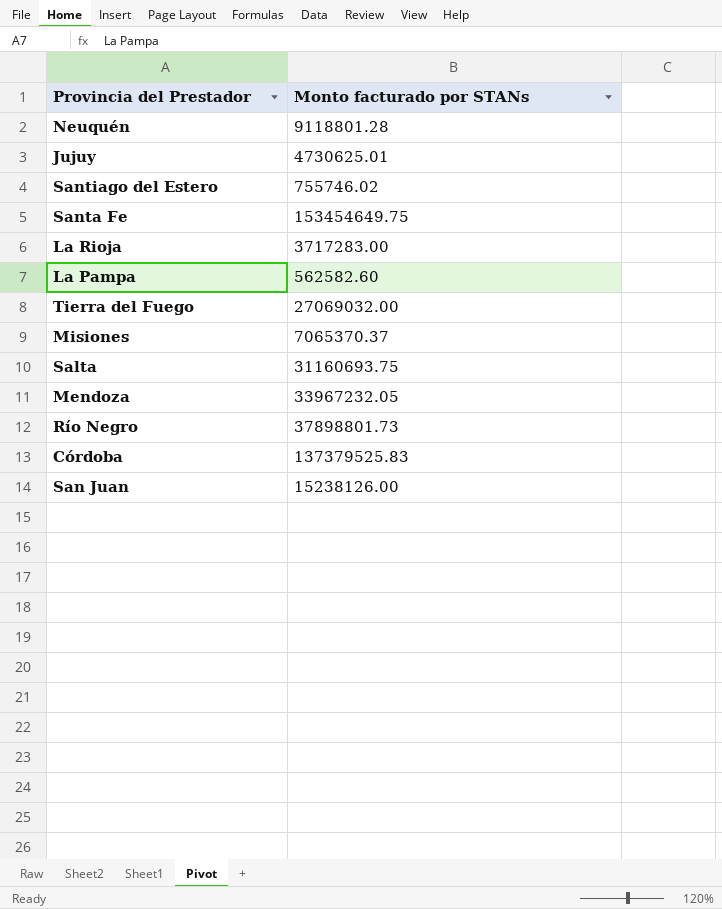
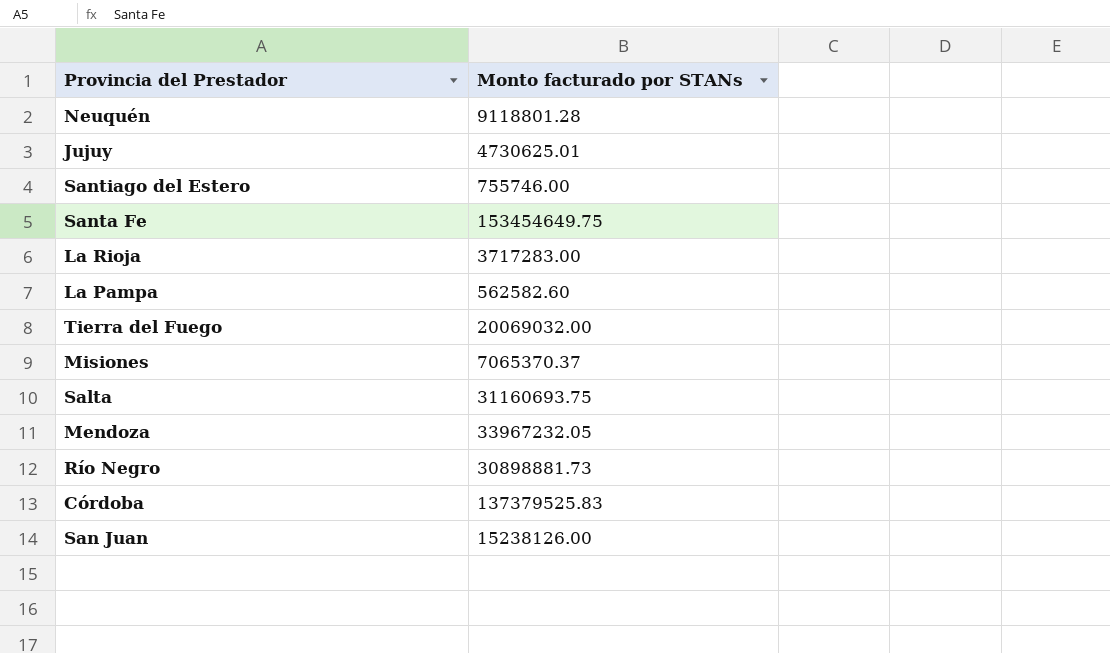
Santiago del Estero | Monto facturado por STANs: 755746.02 -> 755746.00
Tierra del Fuego | Monto facturado por STANs: 27069032.00 -> 20069032.00
Río Negro | Monto facturado por STANs: 37898801.73 -> 30898881.73

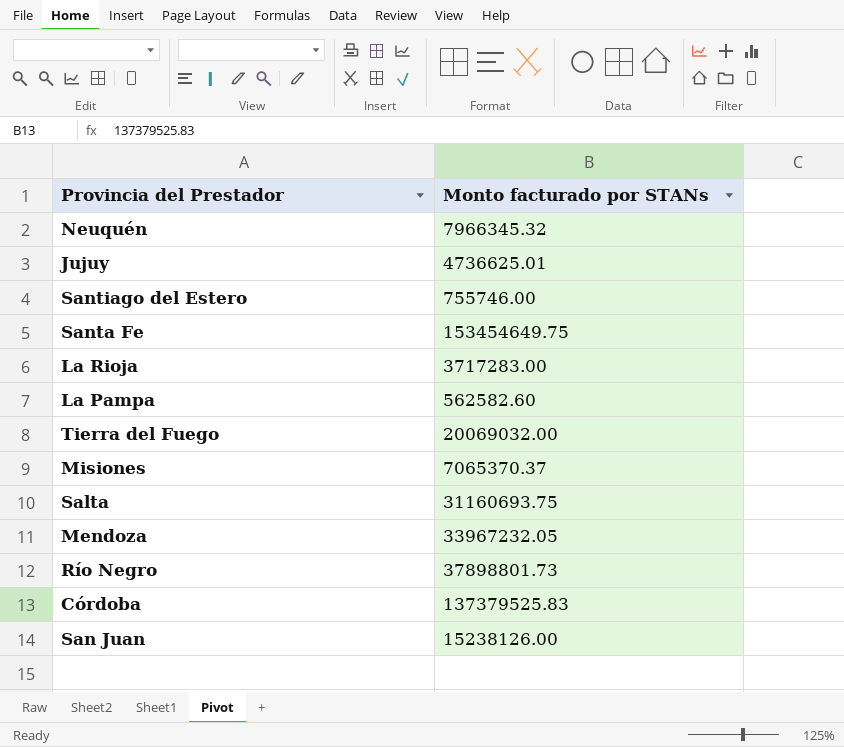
Neuquén | Monto facturado por STANs: 9118801.28 -> 7966345.32
Jujuy | Monto facturado por STANs: 4730625.01 -> 4736625.01
Río Negro | Monto facturado por STANs: 30898881.73 -> 37898801.73

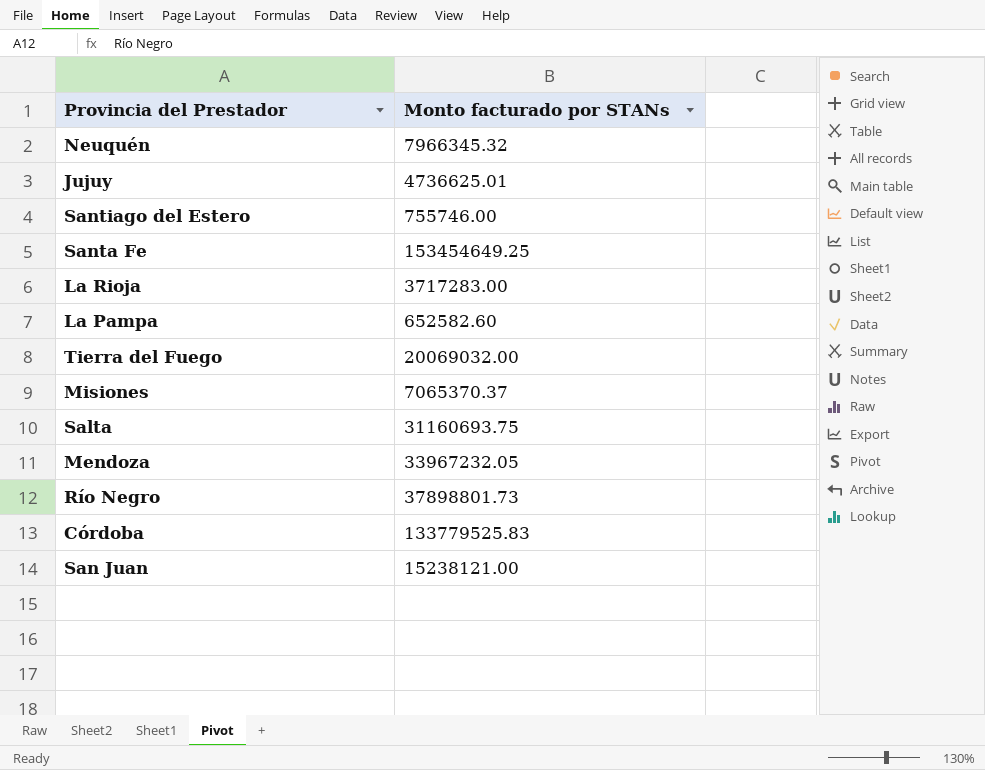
Santa Fe | Monto facturado por STANs: 153454649.75 -> 153454649.25
La Pampa | Monto facturado por STANs: 562582.60 -> 652582.60
Córdoba | Monto facturado por STANs: 137379525.83 -> 133779525.83
San Juan | Monto facturado por STANs: 15238126.00 -> 15238121.00

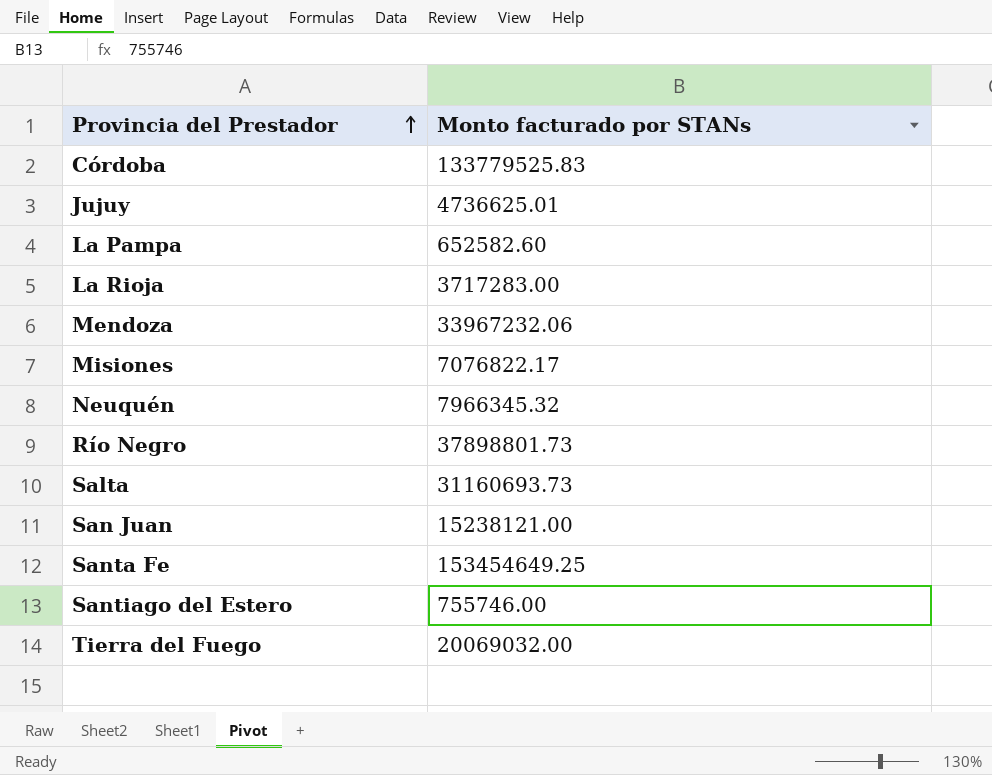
row order: none -> Provincia del Prestador ascending
Mendoza | Monto facturado por STANs: 33967232.05 -> 33967232.06
Misiones | Monto facturado por STANs: 7065370.37 -> 7076822.17
Salta | Monto facturado por STANs: 31160693.75 -> 31160693.73

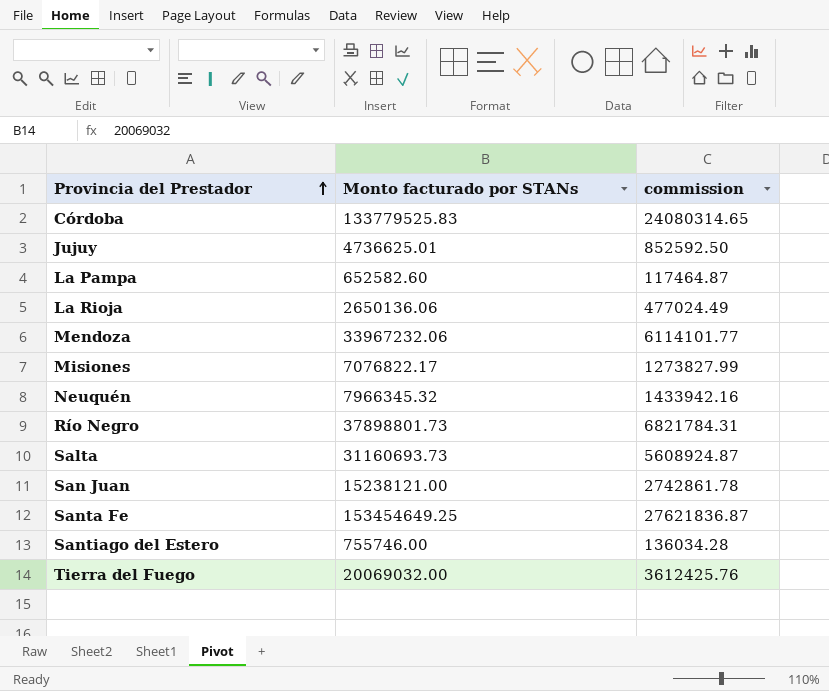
column commission | formula: none -> [Monto facturado por STANs] * 0.18
La Rioja | Monto facturado por STANs: 3717283.00 -> 2650136.06

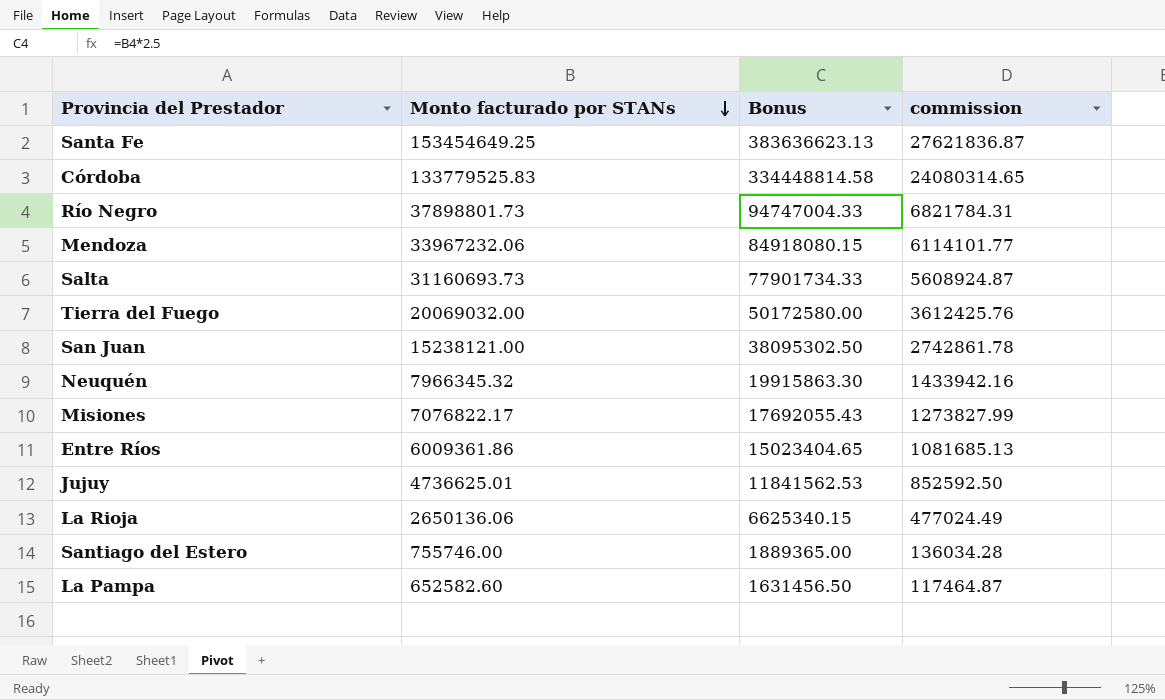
row order: Provincia del Prestador ascending -> Monto facturado por STANs descending
column Bonus | formula: none -> [Monto facturado por STANs] * 2.5
row Entre Ríos: none -> 6009361.86 | 15023404.65 | 1081685.13

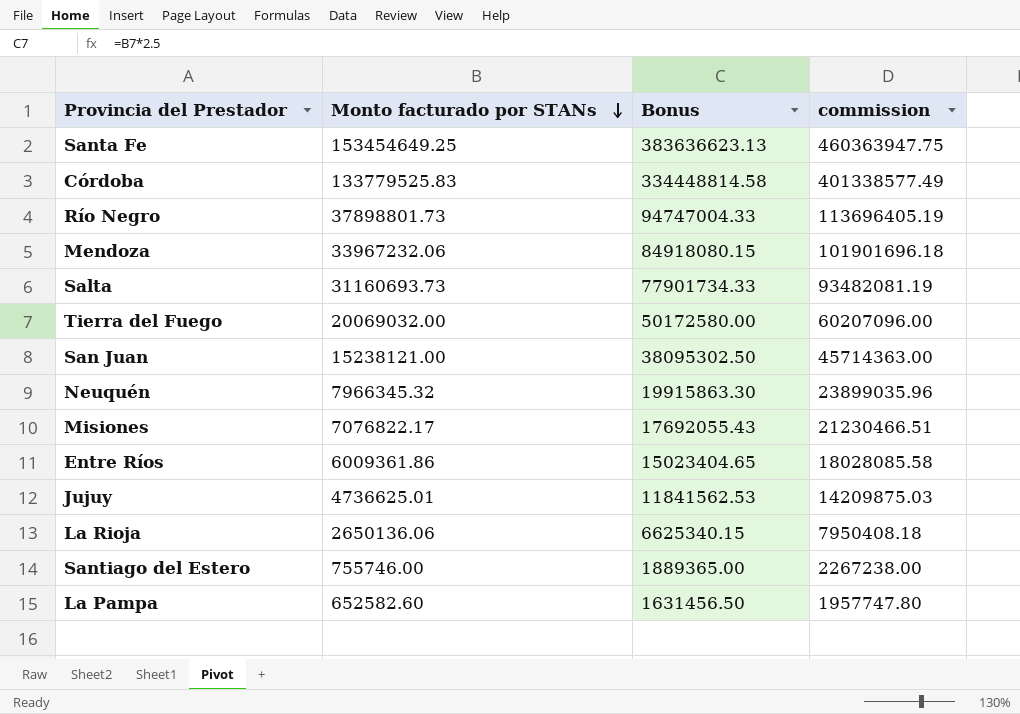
column commission | formula: [Monto facturado por STANs] * 0.18 -> [Monto facturado por STANs] * 3

